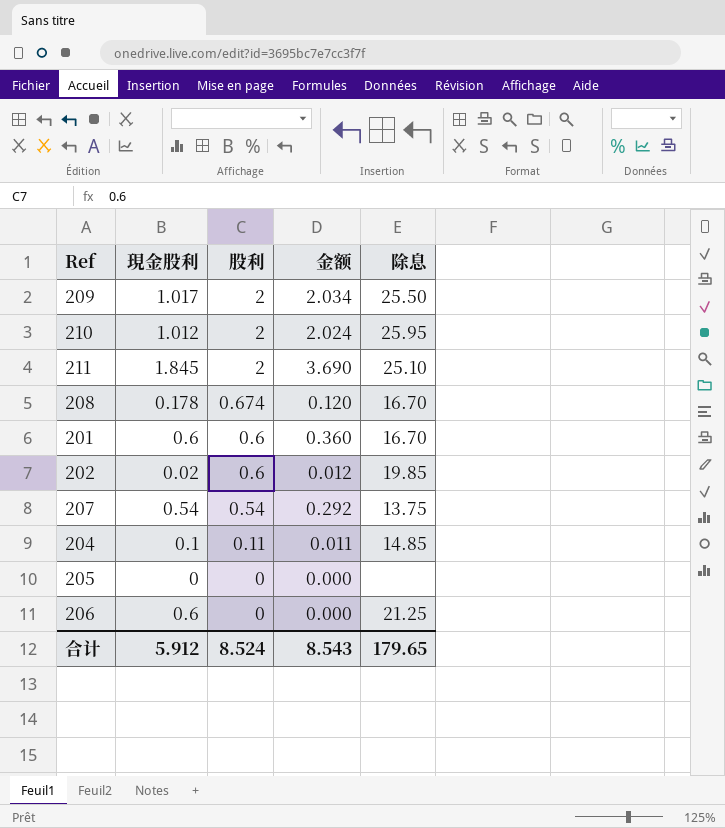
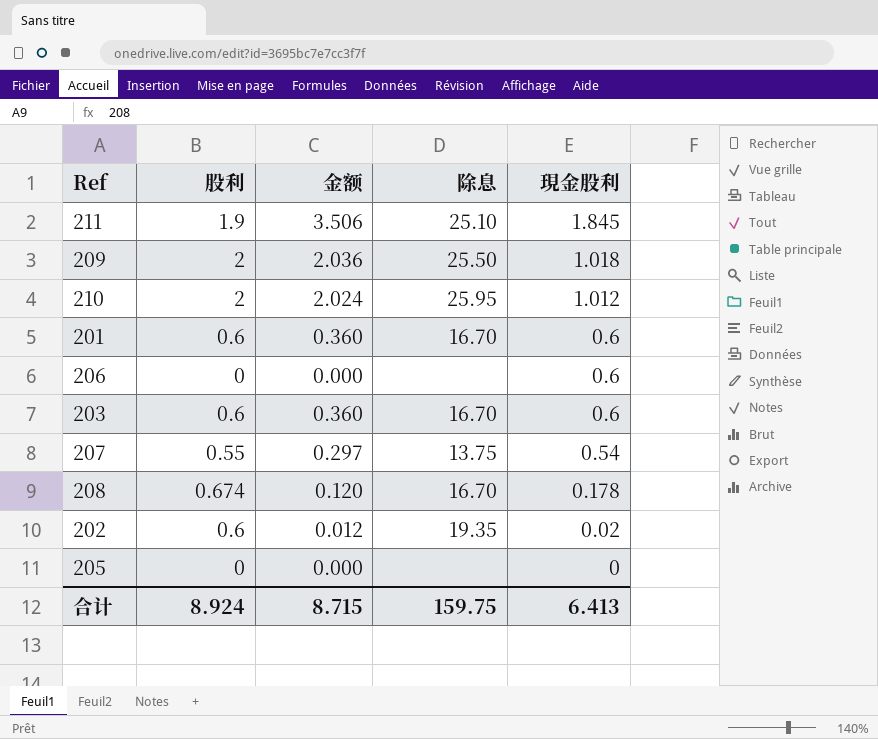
row order: 股利 descending -> 現金股利 descending
column 現金股利 | position: 2 -> 5
row 204: 0.1 | 0.11 | 0.011 | 14.85 -> none
211 | 股利: 2 -> 1.9
211 | 金额: 3.690 -> 3.506
209 | 金额: 2.034 -> 2.036
209 | 現金股利: 1.017 -> 1.018
206 | 除息: 21.25 -> none
row 203: none -> 0.6 | 0.360 | 16.70 | 0.6
207 | 股利: 0.54 -> 0.55
207 | 金额: 0.292 -> 0.297
202 | 除息: 19.85 -> 19.35
合计 | 股利: 8.524 -> 8.924
合计 | 金额: 8.543 -> 8.715
合计 | 除息: 179.65 -> 159.75
合计 | 現金股利: 5.912 -> 6.413

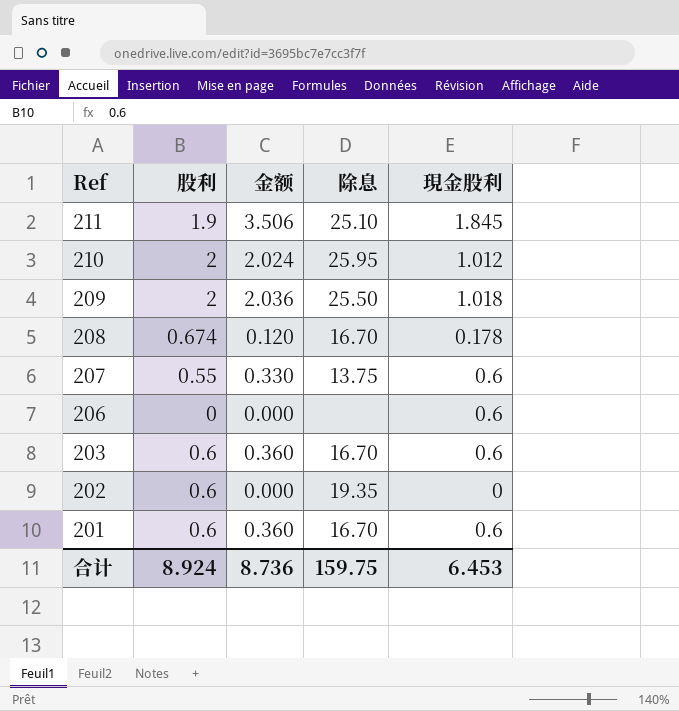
row order: 現金股利 descending -> Ref descending
row 205: 0 | 0.000 | none | 0 -> none
207 | 金额: 0.297 -> 0.330
207 | 現金股利: 0.54 -> 0.6
202 | 金额: 0.012 -> 0.000
202 | 現金股利: 0.02 -> 0
合计 | 金额: 8.715 -> 8.736
合计 | 現金股利: 6.413 -> 6.453

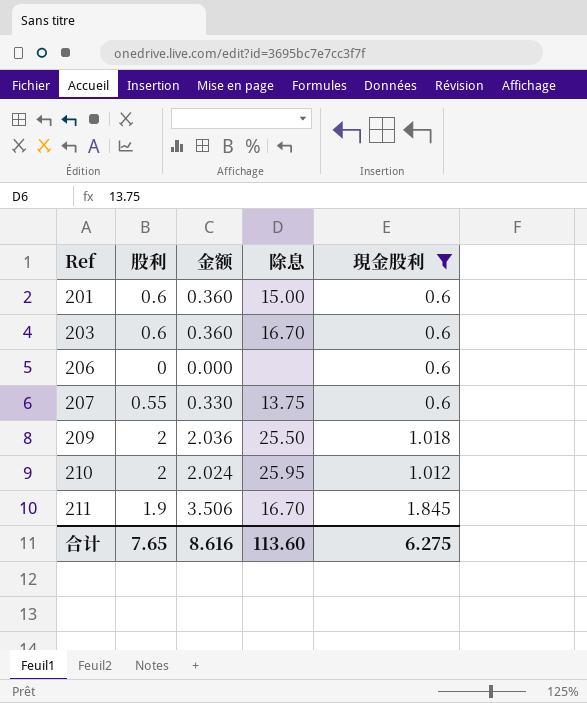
filter: none -> 現金股利 >= 0.6
row order: Ref descending -> Ref ascending
201 | 除息: 16.70 -> 15.00
211 | 除息: 25.10 -> 16.70
合计 | 股利: 8.924 -> 7.65
合计 | 金额: 8.736 -> 8.616
合计 | 除息: 159.75 -> 113.60
合计 | 現金股利: 6.453 -> 6.275

